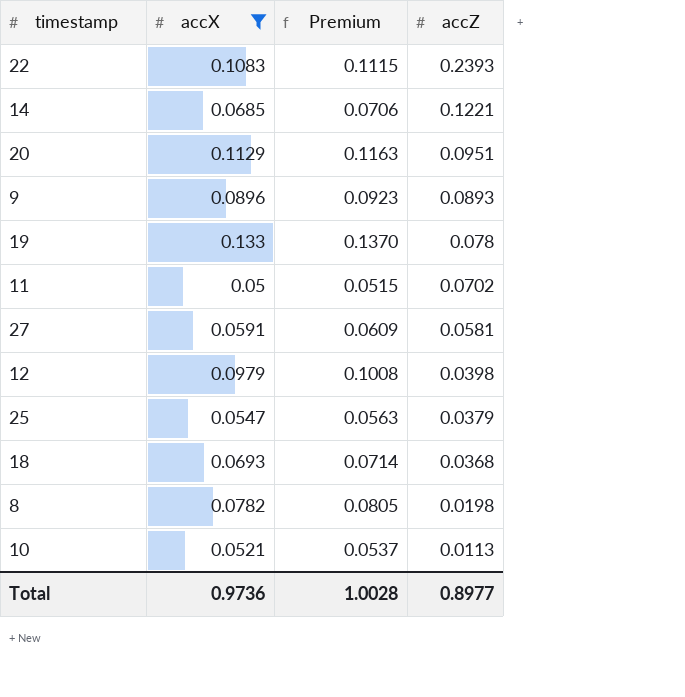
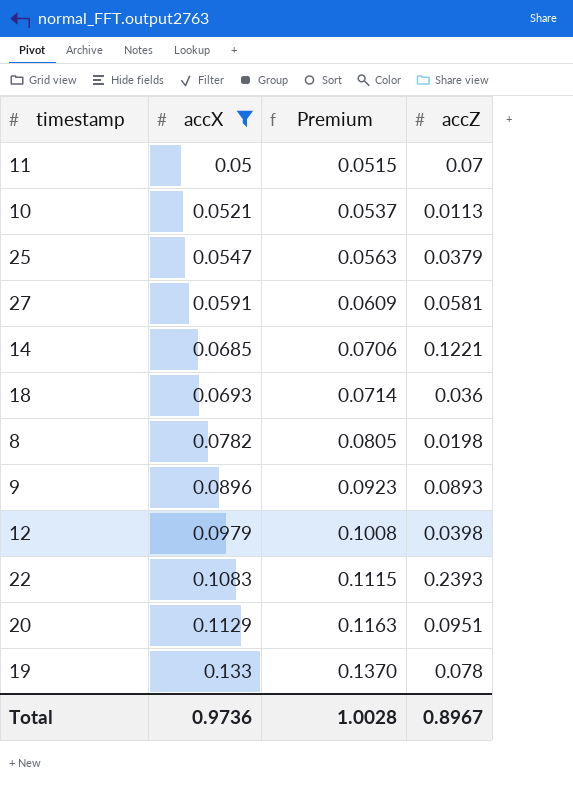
row order: accZ descending -> accX ascending
11 | accZ: 0.0702 -> 0.07
18 | accZ: 0.0368 -> 0.036
Total | accZ: 0.8977 -> 0.8967

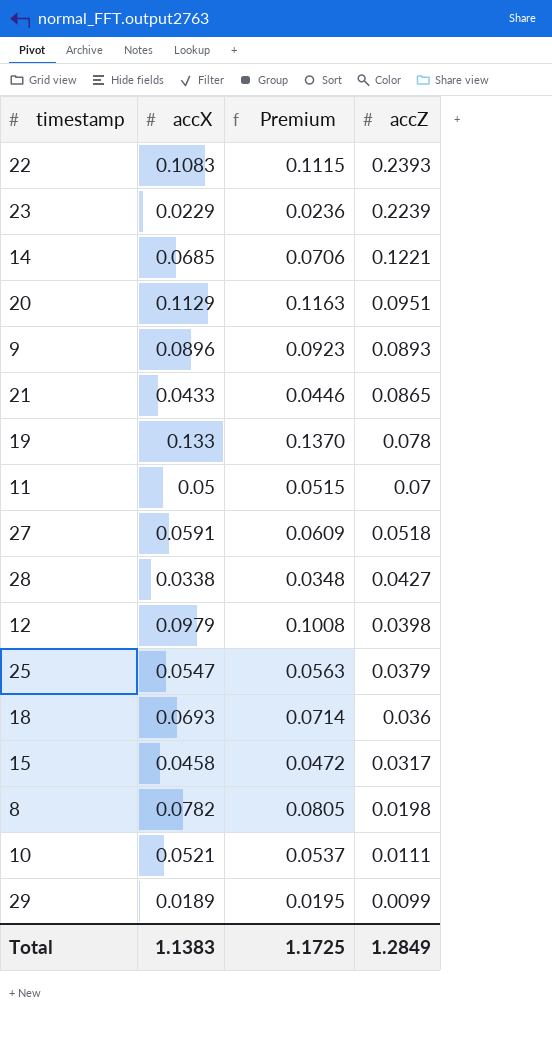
filter: accX >= 0.05 -> none
row order: accX ascending -> accZ descending
27 | accZ: 0.0581 -> 0.0518
10 | accZ: 0.0113 -> 0.0111
Total | accX: 0.9736 -> 1.1383
Total | Premium: 1.0028 -> 1.1725
Total | accZ: 0.8967 -> 1.2849

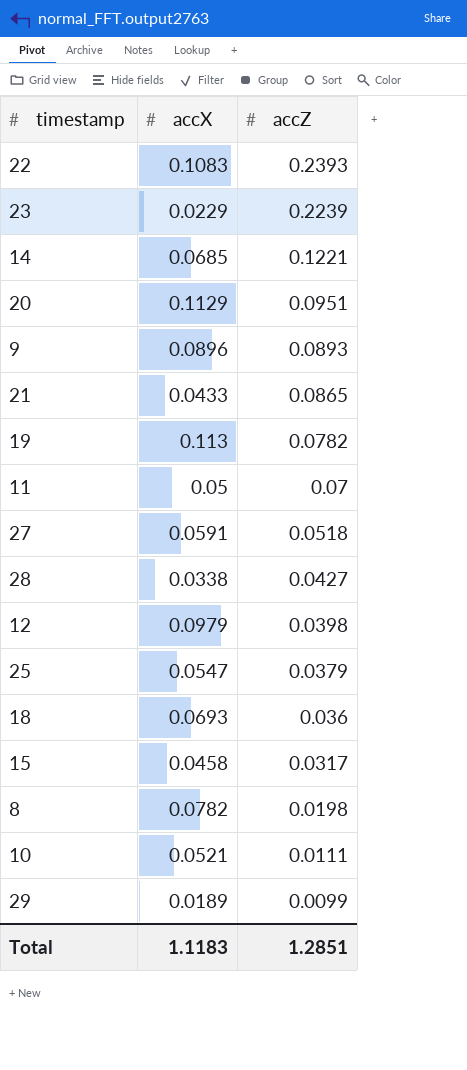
column Premium | formula: [accX] * 1.03 -> none
19 | accX: 0.133 -> 0.113
19 | accZ: 0.078 -> 0.0782
Total | accX: 1.1383 -> 1.1183
Total | accZ: 1.2849 -> 1.2851

